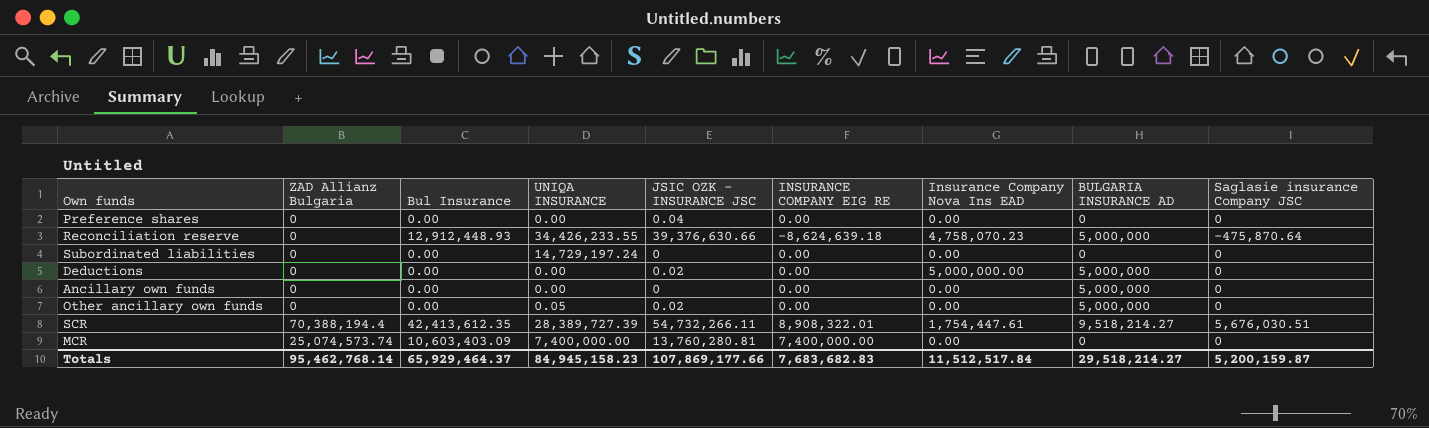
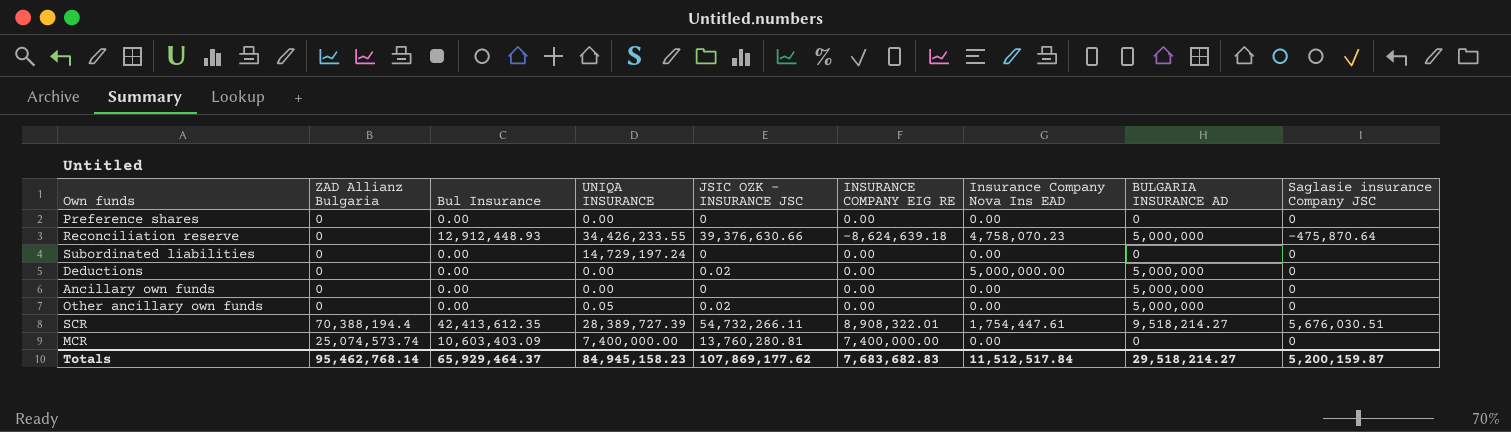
Preference shares | JSIC OZK - INSURANCE JSC: 0.04 -> 0
Totals | JSIC OZK - INSURANCE JSC: 107,869,177.66 -> 107,869,177.62

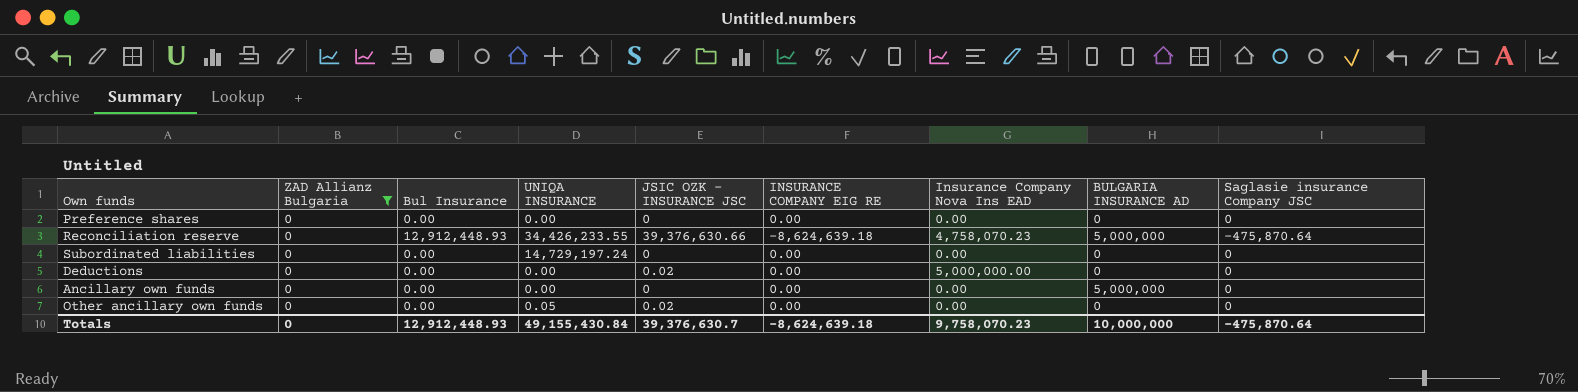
filter: none -> ZAD Allianz Bulgaria = 0
Deductions | BULGARIA INSURANCE AD: 5,000,000 -> 0
Other ancillary own funds | BULGARIA INSURANCE AD: 5,000,000 -> 0
Totals | ZAD Allianz Bulgaria: 95,462,768.14 -> 0
Totals | Bul Insurance: 65,929,464.37 -> 12,912,448.93
Totals | UNIQA INSURANCE: 84,945,158.23 -> 49,155,430.84
Totals | JSIC OZK - INSURANCE JSC: 107,869,177.62 -> 39,376,630.7
Totals | INSURANCE COMPANY EIG RE: 7,683,682.83 -> -8,624,639.18
Totals | Insurance Company Nova Ins EAD: 11,512,517.84 -> 9,758,070.23
Totals | BULGARIA INSURANCE AD: 29,518,214.27 -> 10,000,000
Totals | Saglasie insurance Company JSC: 5,200,159.87 -> -475,870.64

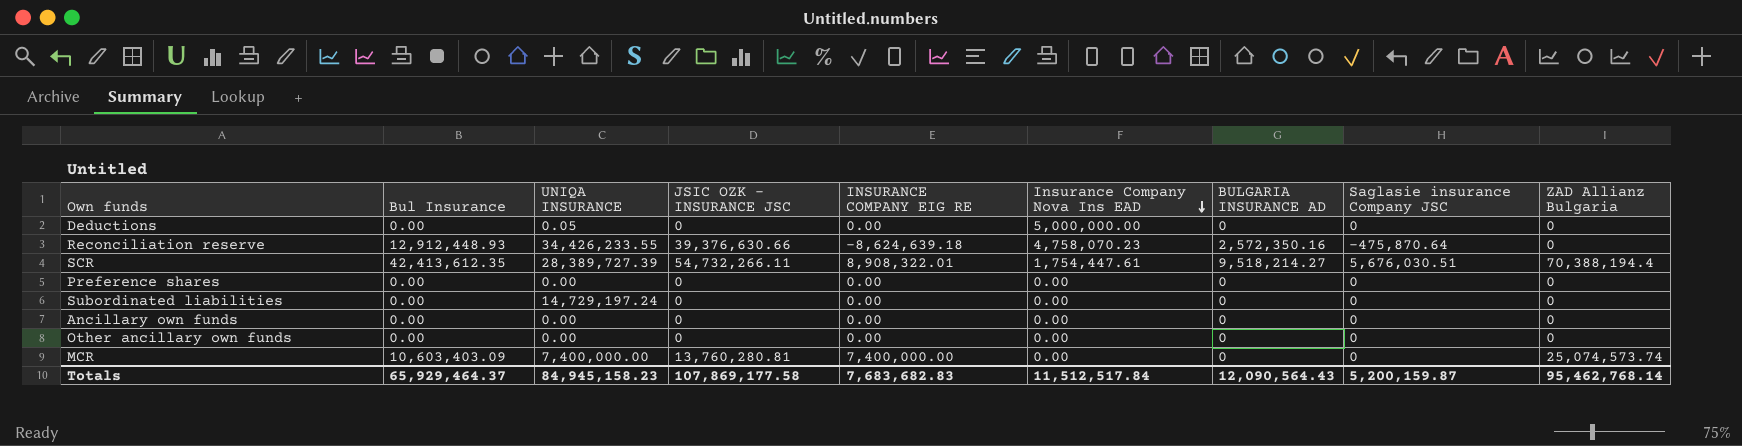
filter: ZAD Allianz Bulgaria = 0 -> none
row order: none -> Insurance Company Nova Ins EAD descending
column ZAD Allianz Bulgaria | position: 2 -> 9
Deductions | UNIQA INSURANCE: 0.00 -> 0.05
Deductions | JSIC OZK - INSURANCE JSC: 0.02 -> 0
Reconciliation reserve | BULGARIA INSURANCE AD: 5,000,000 -> 2,572,350.16
Ancillary own funds | BULGARIA INSURANCE AD: 5,000,000 -> 0
Other ancillary own funds | UNIQA INSURANCE: 0.05 -> 0.00
Other ancillary own funds | JSIC OZK - INSURANCE JSC: 0.02 -> 0
Totals | Bul Insurance: 12,912,448.93 -> 65,929,464.37
Totals | UNIQA INSURANCE: 49,155,430.84 -> 84,945,158.23
Totals | JSIC OZK - INSURANCE JSC: 39,376,630.7 -> 107,869,177.58
Totals | INSURANCE COMPANY EIG RE: -8,624,639.18 -> 7,683,682.83
Totals | Insurance Company Nova Ins EAD: 9,758,070.23 -> 11,512,517.84
Totals | BULGARIA INSURANCE AD: 10,000,000 -> 12,090,564.43
Totals | Saglasie insurance Company JSC: -475,870.64 -> 5,200,159.87
Totals | ZAD Allianz Bulgaria: 0 -> 95,462,768.14

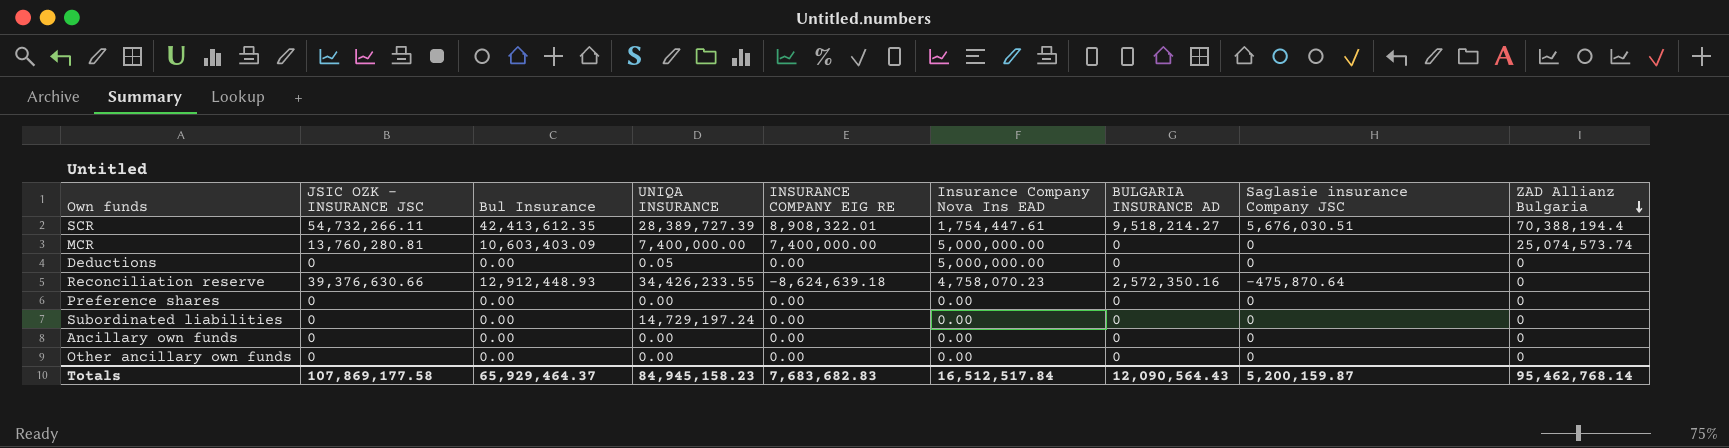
row order: Insurance Company Nova Ins EAD descending -> ZAD Allianz Bulgaria descending
column JSIC OZK - INSURANCE JSC | position: 4 -> 2
MCR | Insurance Company Nova Ins EAD: 0.00 -> 5,000,000.00
Totals | Insurance Company Nova Ins EAD: 11,512,517.84 -> 16,512,517.84

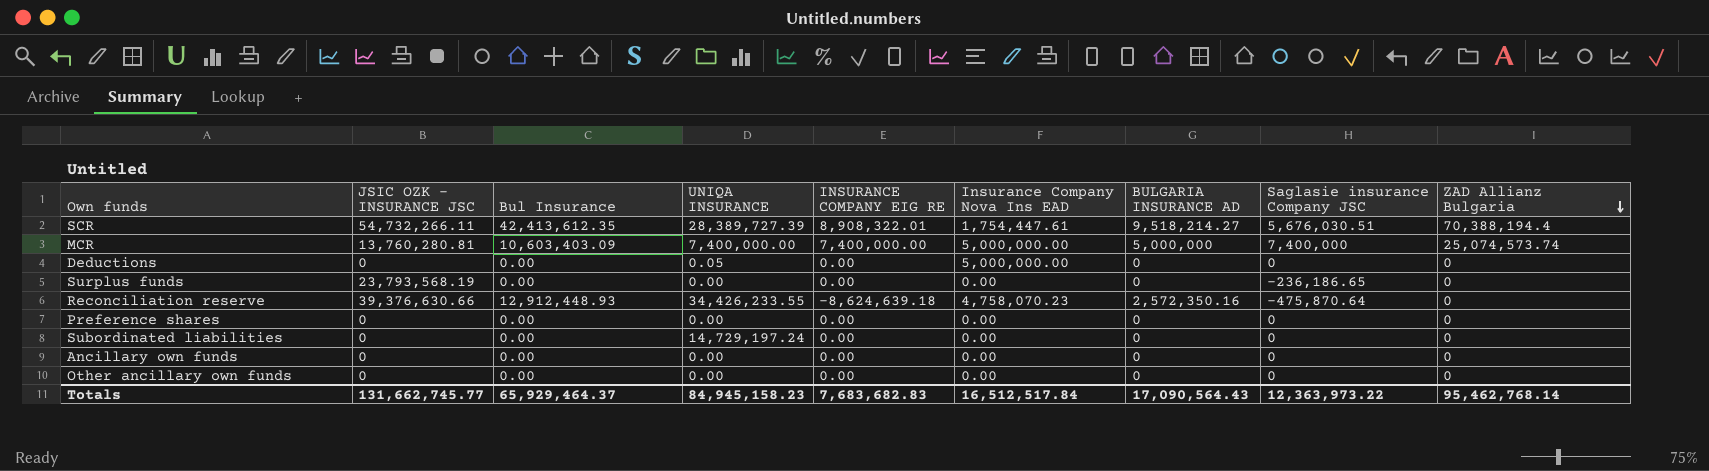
MCR | BULGARIA INSURANCE AD: 0 -> 5,000,000
MCR | Saglasie insurance Company JSC: 0 -> 7,400,000
row Surplus funds: none -> 23,793,568.19 | 0.00 | 0.00 | 0.00 | 0.00 | 0 | -236,186.65 | 0
Totals | JSIC OZK - INSURANCE JSC: 107,869,177.58 -> 131,662,745.77
Totals | BULGARIA INSURANCE AD: 12,090,564.43 -> 17,090,564.43
Totals | Saglasie insurance Company JSC: 5,200,159.87 -> 12,363,973.22

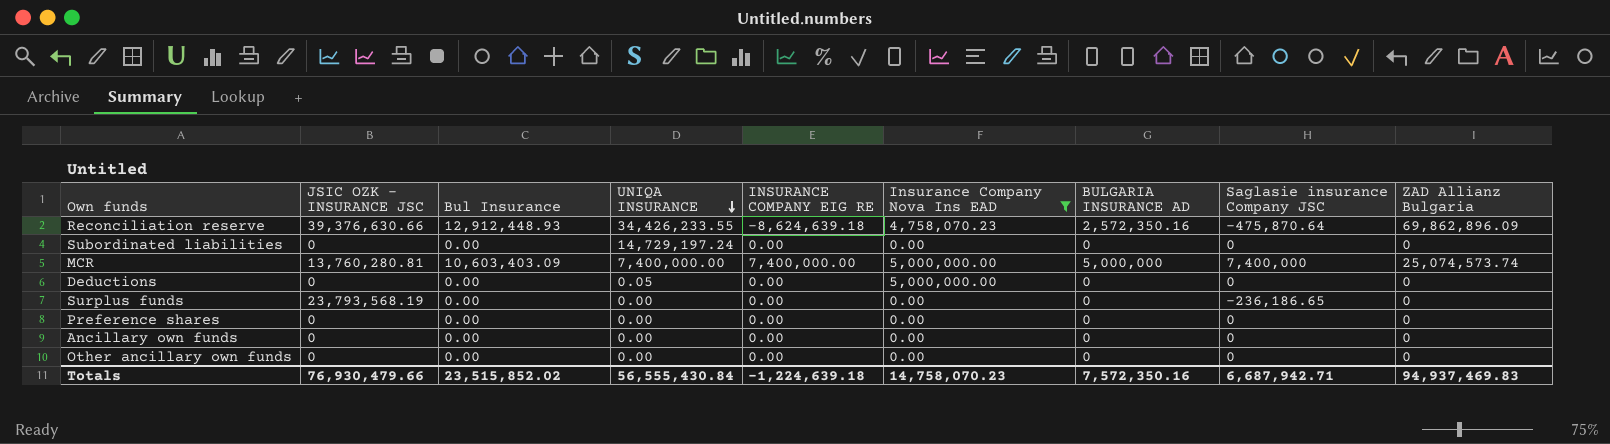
filter: none -> Insurance Company Nova Ins EAD != 1,754,447.61
row order: ZAD Allianz Bulgaria descending -> UNIQA INSURANCE descending
Reconciliation reserve | ZAD Allianz Bulgaria: 0 -> 69,862,896.09
Totals | JSIC OZK - INSURANCE JSC: 131,662,745.77 -> 76,930,479.66
Totals | Bul Insurance: 65,929,464.37 -> 23,515,852.02
Totals | UNIQA INSURANCE: 84,945,158.23 -> 56,555,430.84
Totals | INSURANCE COMPANY EIG RE: 7,683,682.83 -> -1,224,639.18
Totals | Insurance Company Nova Ins EAD: 16,512,517.84 -> 14,758,070.23
Totals | BULGARIA INSURANCE AD: 17,090,564.43 -> 7,572,350.16
Totals | Saglasie insurance Company JSC: 12,363,973.22 -> 6,687,942.71
Totals | ZAD Allianz Bulgaria: 95,462,768.14 -> 94,937,469.83

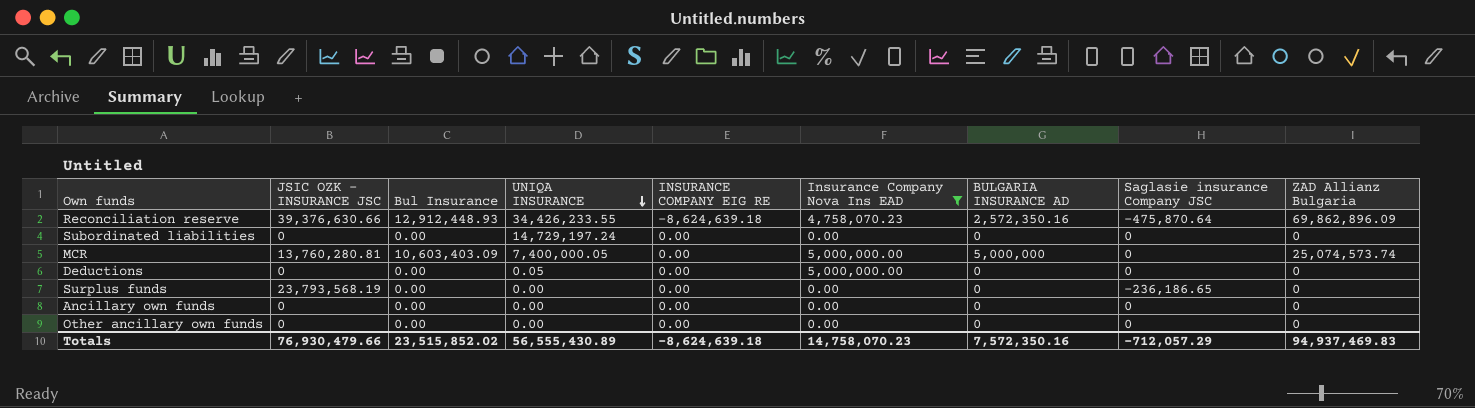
row Preference shares: 0 | 0.00 | 0.00 | 0.00 | 0.00 | 0 | 0 | 0 -> none
MCR | UNIQA INSURANCE: 7,400,000.00 -> 7,400,000.05
MCR | INSURANCE COMPANY EIG RE: 7,400,000.00 -> 0.00
MCR | Saglasie insurance Company JSC: 7,400,000 -> 0
Totals | UNIQA INSURANCE: 56,555,430.84 -> 56,555,430.89
Totals | INSURANCE COMPANY EIG RE: -1,224,639.18 -> -8,624,639.18
Totals | Saglasie insurance Company JSC: 6,687,942.71 -> -712,057.29

